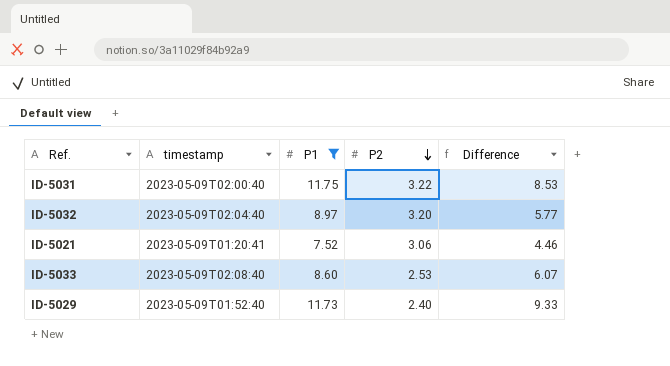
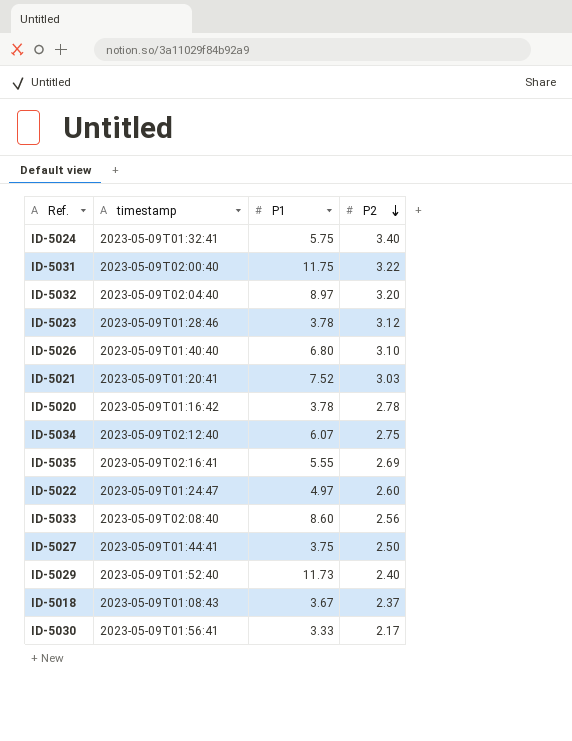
filter: P1 >= 7.52 -> none
column Difference | formula: [P1] - [P2] -> none
ID-5021 | P2: 3.06 -> 3.03
ID-5033 | P2: 2.53 -> 2.56

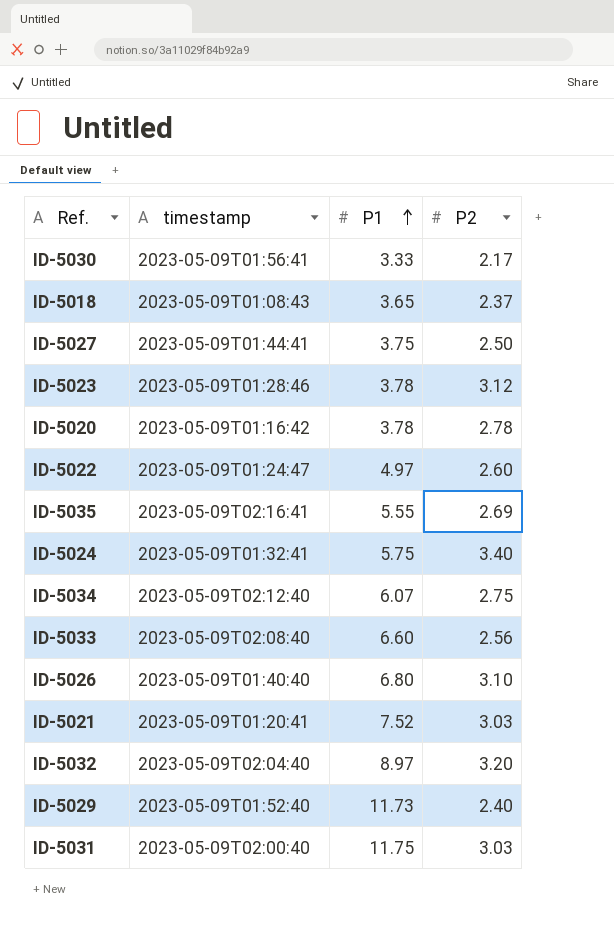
row order: P2 descending -> P1 ascending
ID-5018 | P1: 3.67 -> 3.65
ID-5033 | P1: 8.60 -> 6.60
ID-5031 | P2: 3.22 -> 3.03

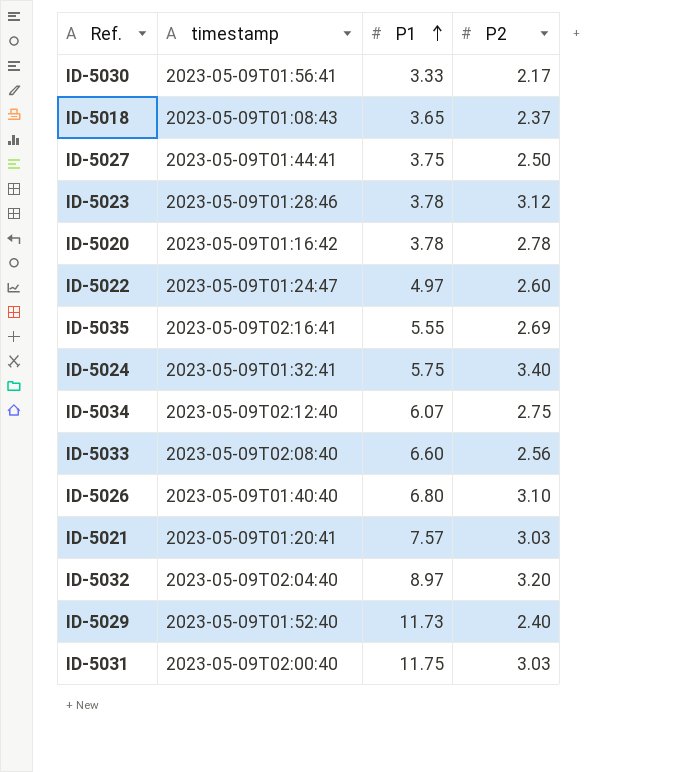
ID-5021 | P1: 7.52 -> 7.57

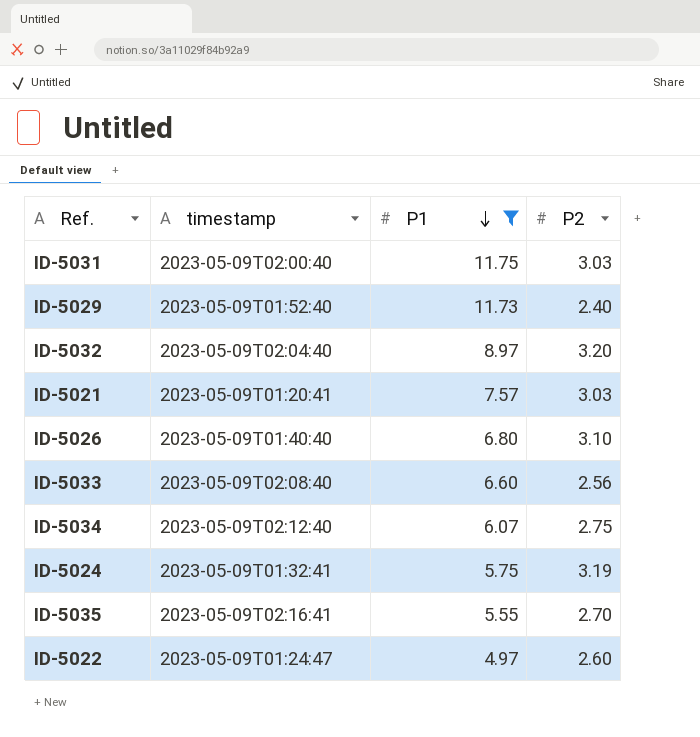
filter: none -> P1 >= 4.97
row order: P1 ascending -> P1 descending
ID-5024 | P2: 3.40 -> 3.19
ID-5035 | P2: 2.69 -> 2.70

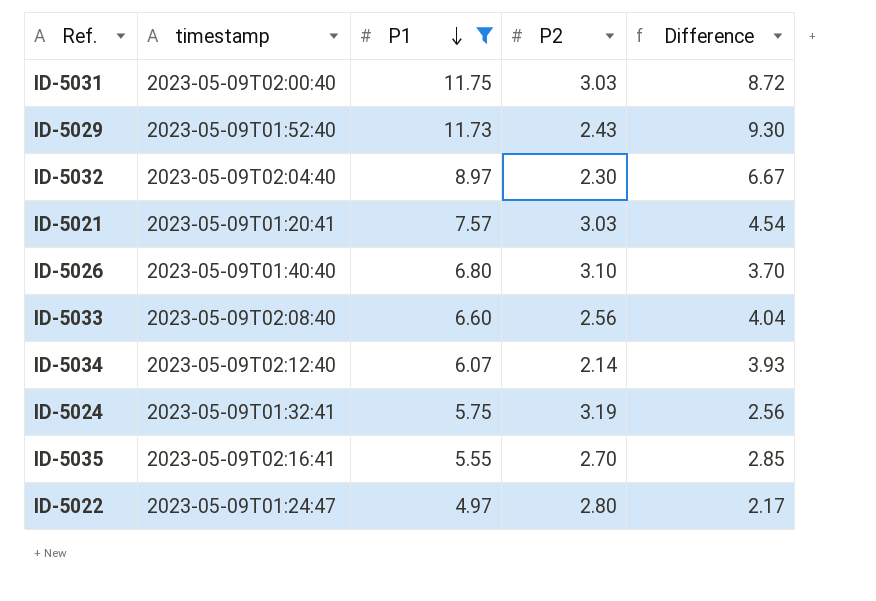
column Difference | formula: none -> [P1] - [P2]
ID-5029 | P2: 2.40 -> 2.43
ID-5032 | P2: 3.20 -> 2.30
ID-5034 | P2: 2.75 -> 2.14
ID-5022 | P2: 2.60 -> 2.80

